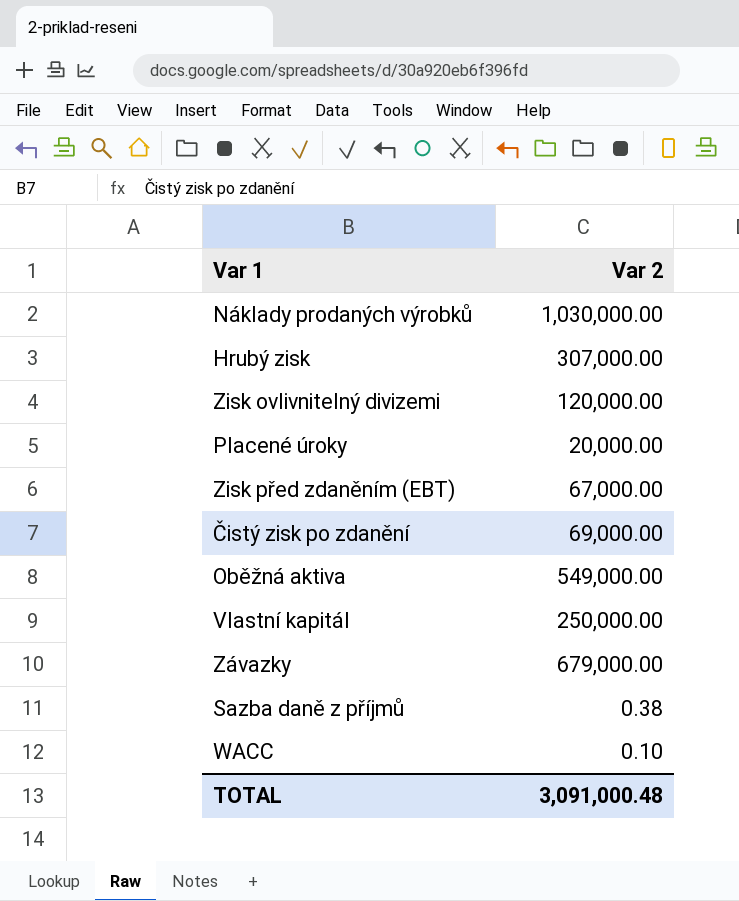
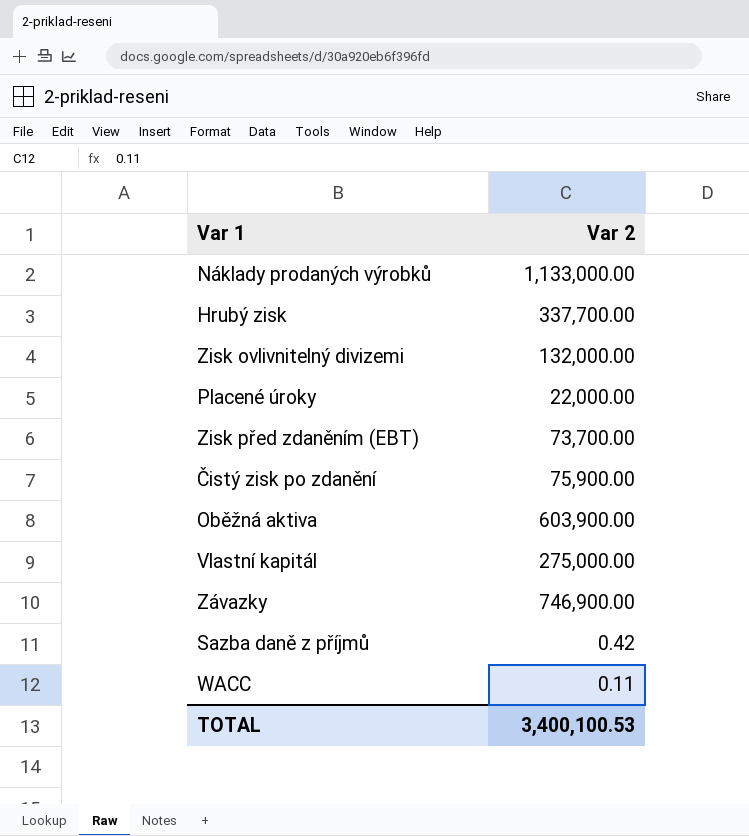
Náklady prodaných výrobků | Var 2: 1,030,000.00 -> 1,133,000.00
Hrubý zisk | Var 2: 307,000.00 -> 337,700.00
Zisk ovlivnitelný divizemi | Var 2: 120,000.00 -> 132,000.00
Placené úroky | Var 2: 20,000.00 -> 22,000.00
Zisk před zdaněním (EBT) | Var 2: 67,000.00 -> 73,700.00
Čistý zisk po zdanění | Var 2: 69,000.00 -> 75,900.00
Oběžná aktiva | Var 2: 549,000.00 -> 603,900.00
Vlastní kapitál | Var 2: 250,000.00 -> 275,000.00
Závazky | Var 2: 679,000.00 -> 746,900.00
Sazba daně z příjmů | Var 2: 0.38 -> 0.42
WACC | Var 2: 0.10 -> 0.11
TOTAL | Var 2: 3,091,000.48 -> 3,400,100.53

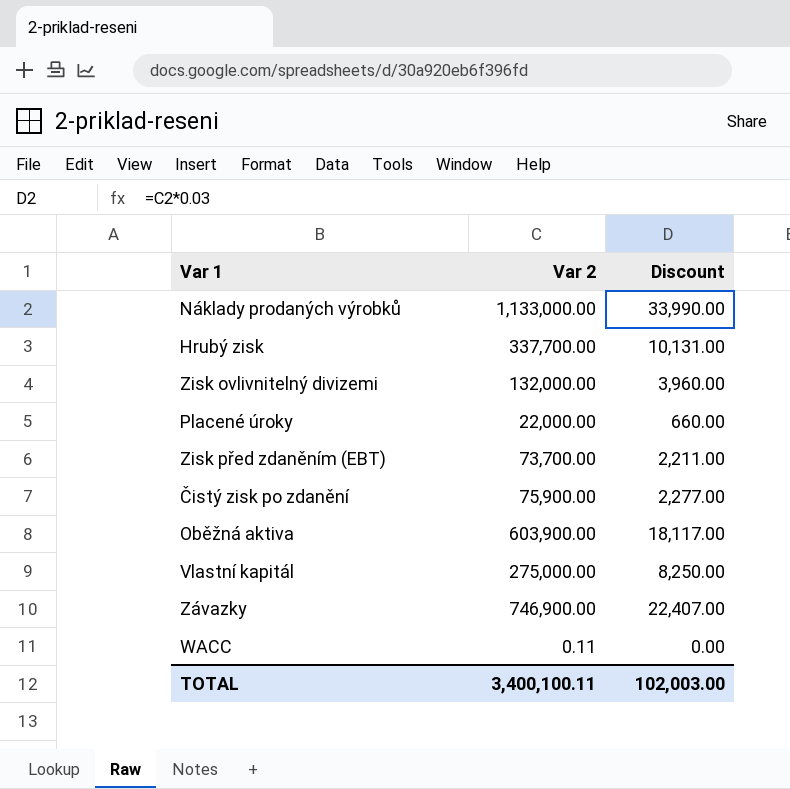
column Discount | formula: none -> [Var 2] * 0.03
row Sazba daně z příjmů: 0.42 -> none
TOTAL | Var 2: 3,400,100.53 -> 3,400,100.11

